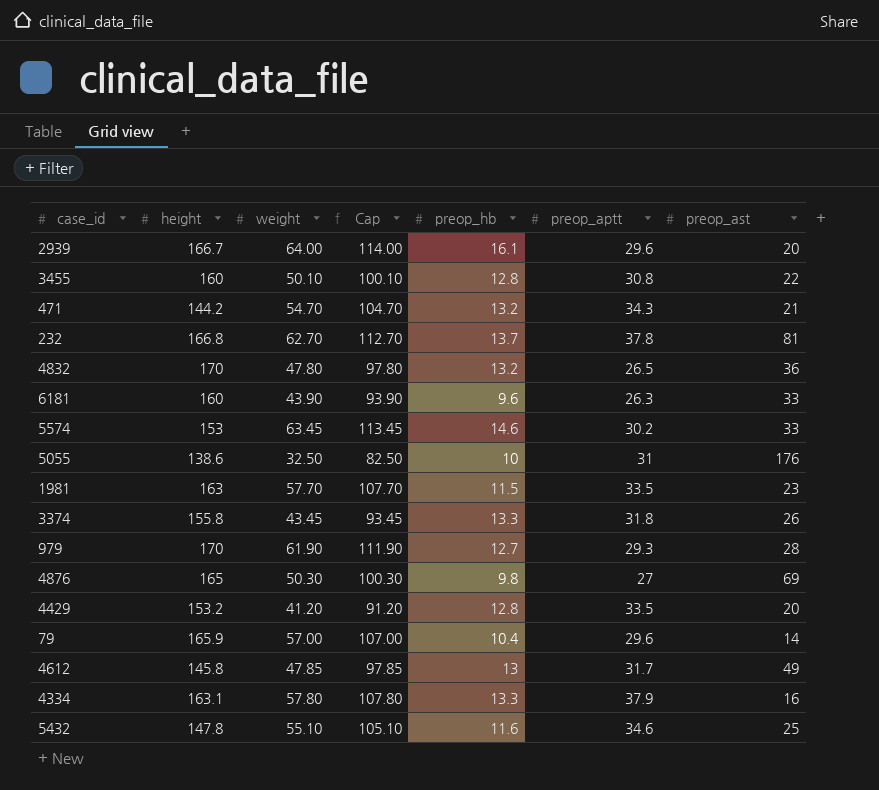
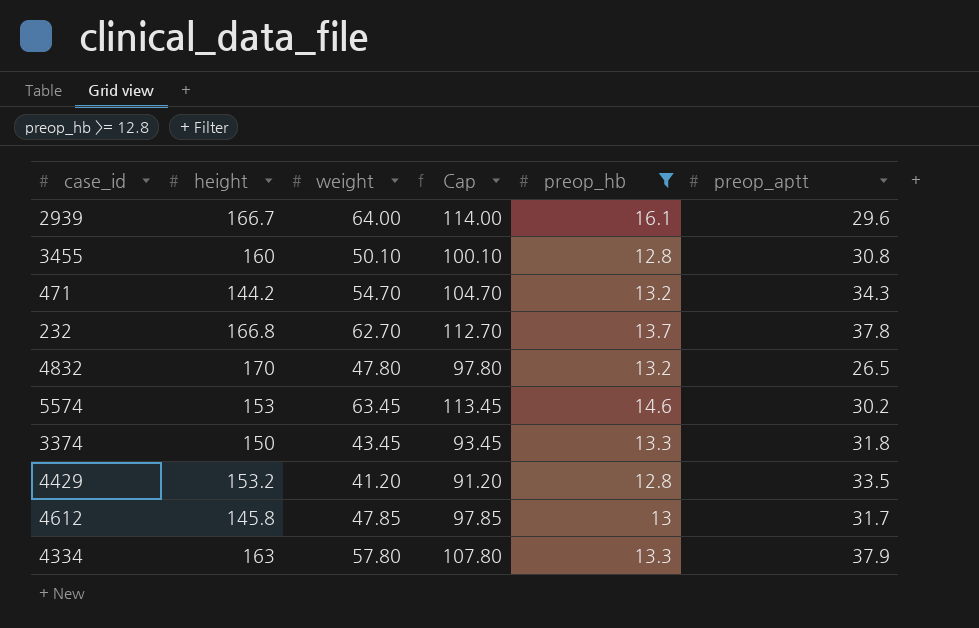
filter: none -> preop_hb >= 12.8
column preop_ast | position: 7 -> none
3374 | height: 155.8 -> 150
4334 | height: 163.1 -> 163

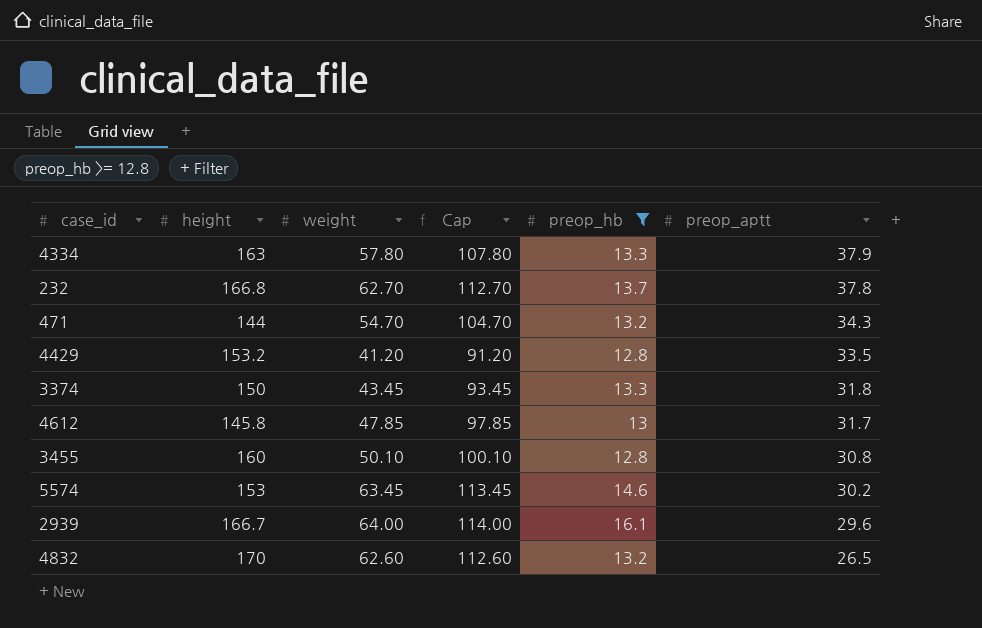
row order: none -> preop_aptt descending
471 | height: 144.2 -> 144
4832 | weight: 47.80 -> 62.60
4832 | Cap: 97.80 -> 112.60

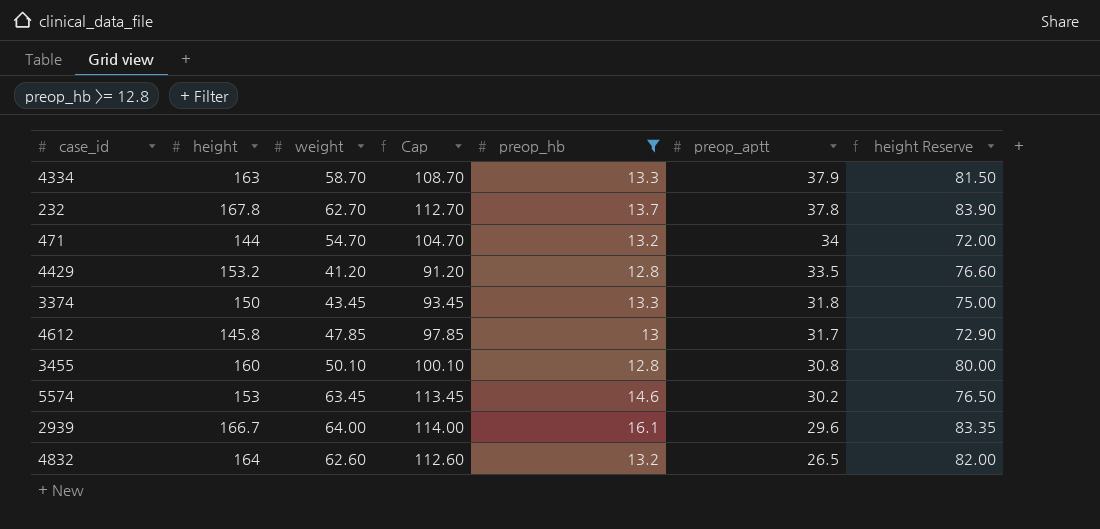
column height Reserve | formula: none -> [height] * 0.5
4334 | weight: 57.80 -> 58.70
4334 | Cap: 107.80 -> 108.70
232 | height: 166.8 -> 167.8
471 | preop_aptt: 34.3 -> 34
4832 | height: 170 -> 164

